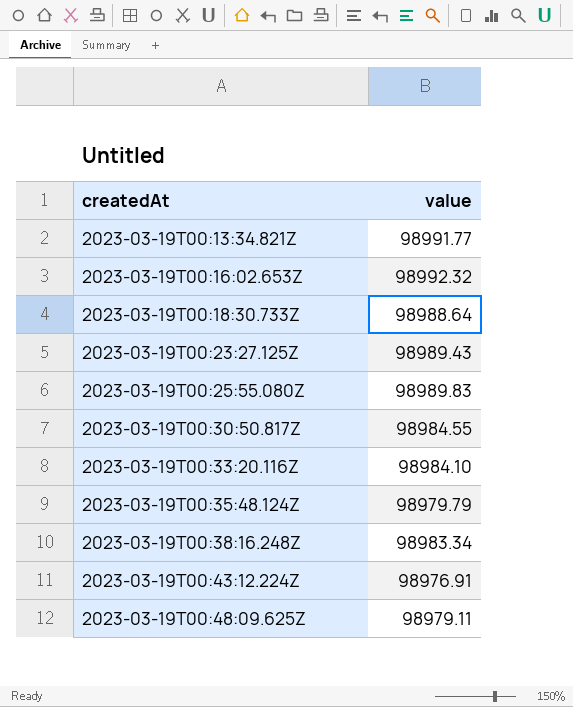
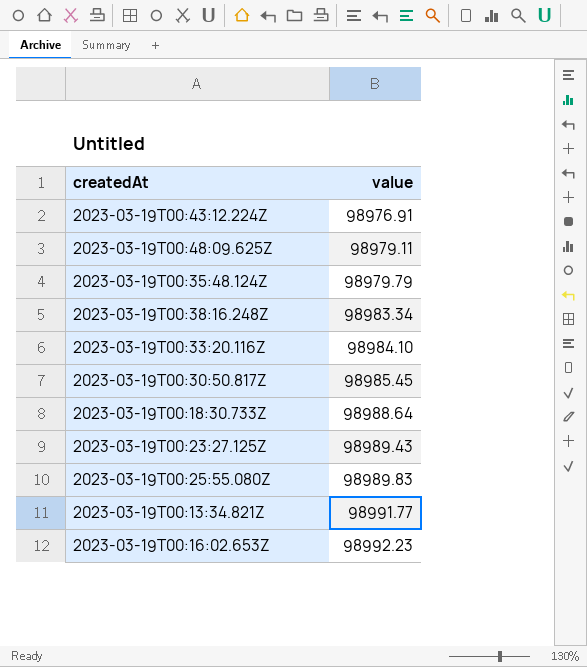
row order: createdAt ascending -> value ascending
2023-03-19T00:30:50.817Z | value: 98984.55 -> 98985.45
2023-03-19T00:16:02.653Z | value: 98992.32 -> 98992.23

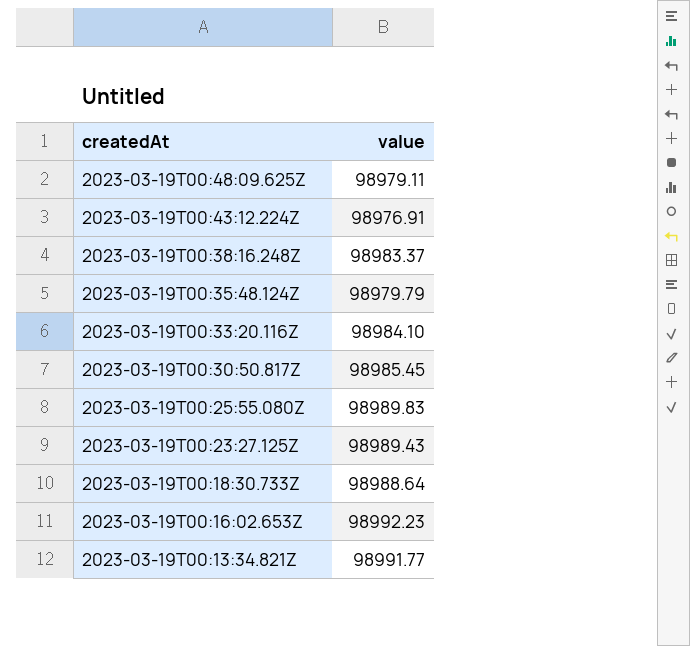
row order: value ascending -> createdAt descending
2023-03-19T00:38:16.248Z | value: 98983.34 -> 98983.37

